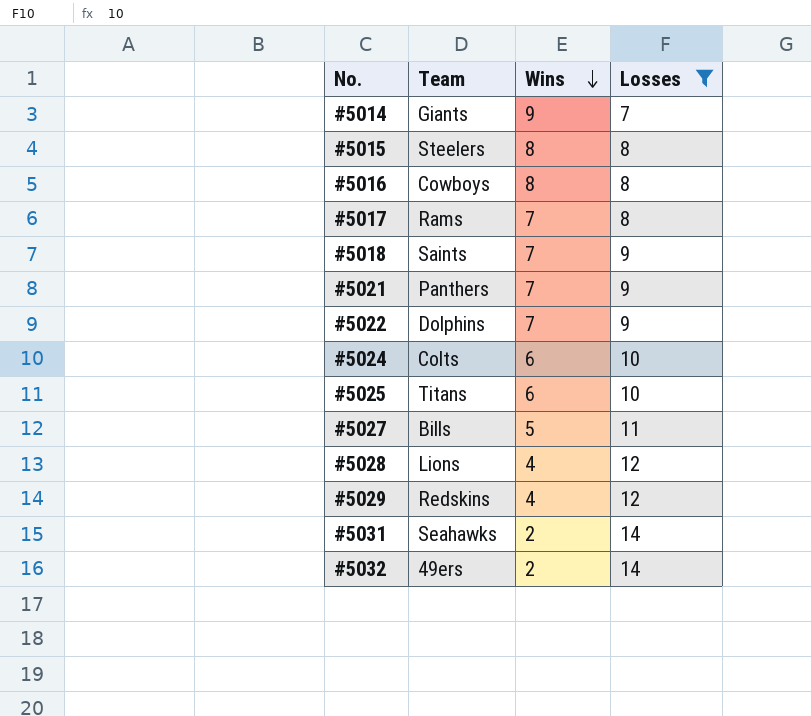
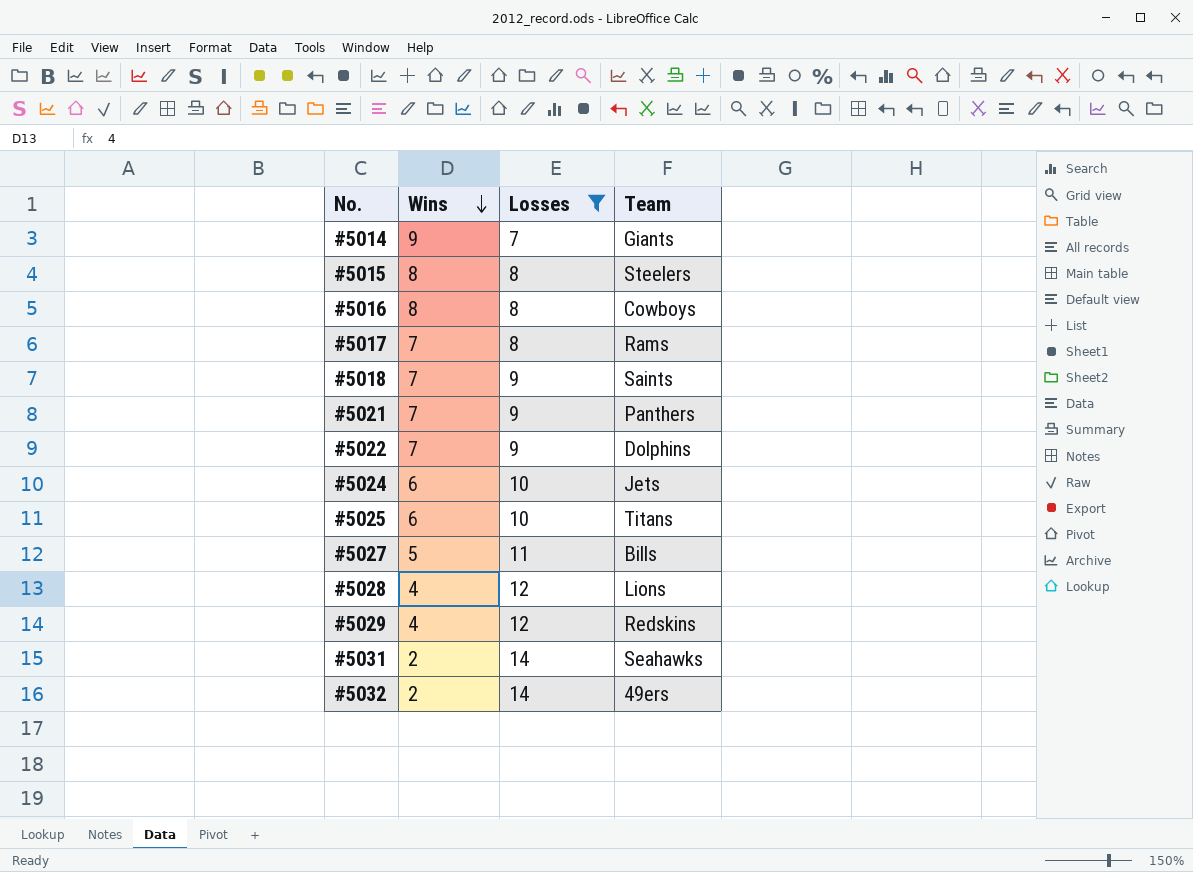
column Team | position: 2 -> 4
#5024 | Team: Colts -> Jets

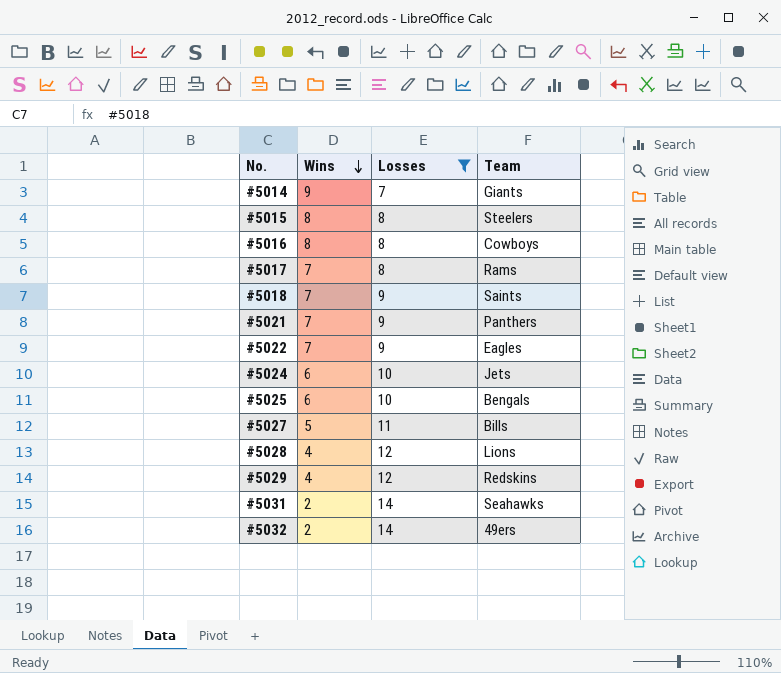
#5022 | Team: Dolphins -> Eagles
#5025 | Team: Titans -> Bengals

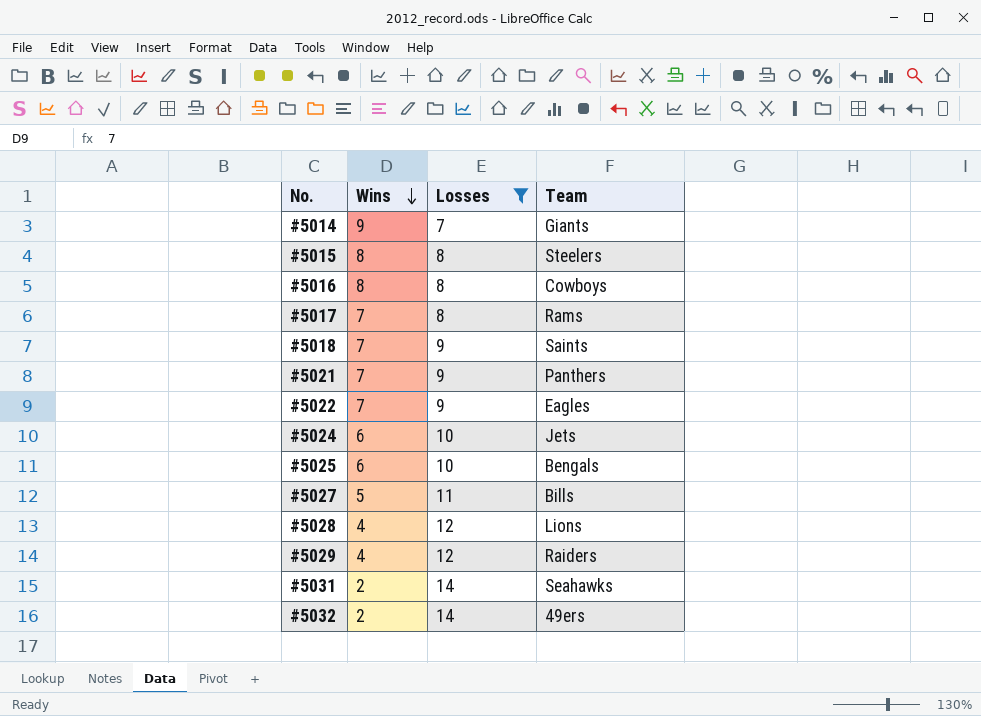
#5029 | Team: Redskins -> Raiders

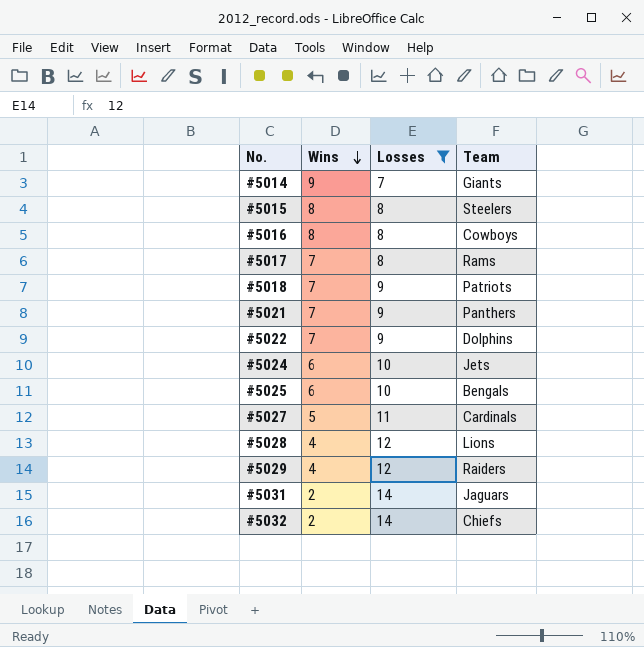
#5018 | Team: Saints -> Patriots
#5022 | Team: Eagles -> Dolphins
#5027 | Team: Bills -> Cardinals
#5031 | Team: Seahawks -> Jaguars
#5032 | Team: 49ers -> Chiefs

